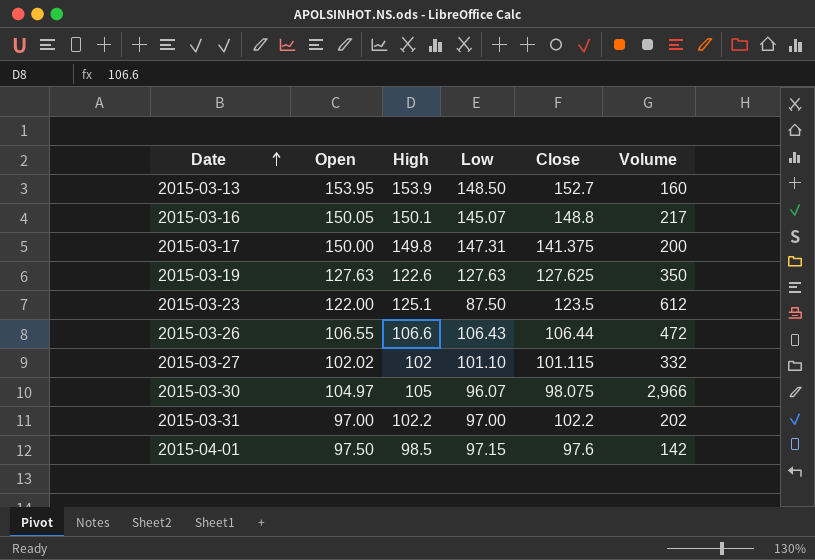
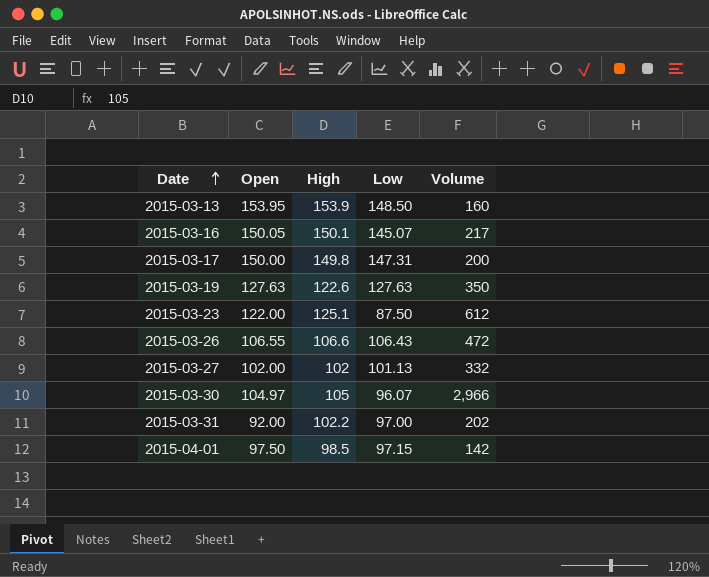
column Close | position: 5 -> none
2015-03-27 | Open: 102.02 -> 102.00
2015-03-27 | Low: 101.10 -> 101.13
2015-03-31 | Open: 97.00 -> 92.00

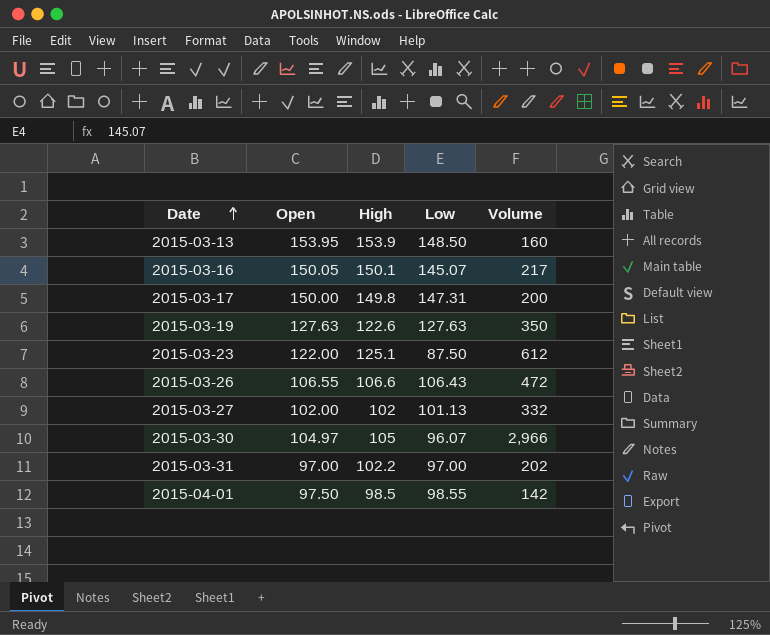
2015-03-31 | Open: 92.00 -> 97.00
2015-04-01 | Low: 97.15 -> 98.55

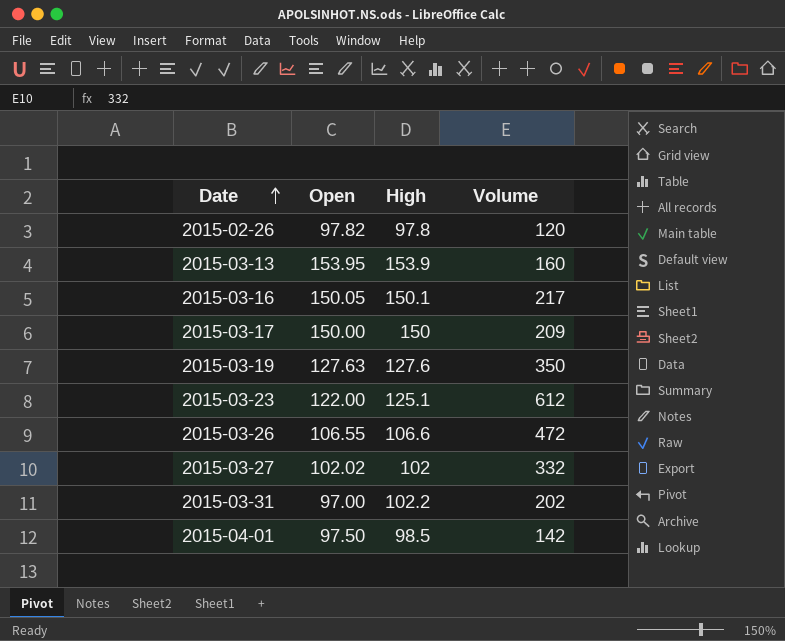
column Low | position: 4 -> none
row 2015-03-30: 104.97 | 105 | 96.07 | 2,966 -> none
row 2015-02-26: none -> 97.82 | 97.8 | 120
2015-03-17 | High: 149.8 -> 150
2015-03-17 | Volume: 200 -> 209
2015-03-19 | High: 122.6 -> 127.6
2015-03-27 | Open: 102.00 -> 102.02

